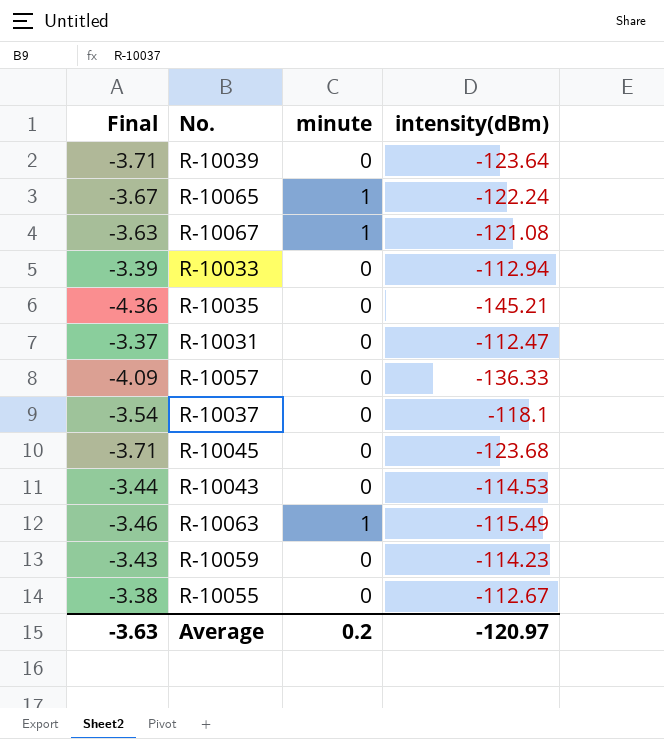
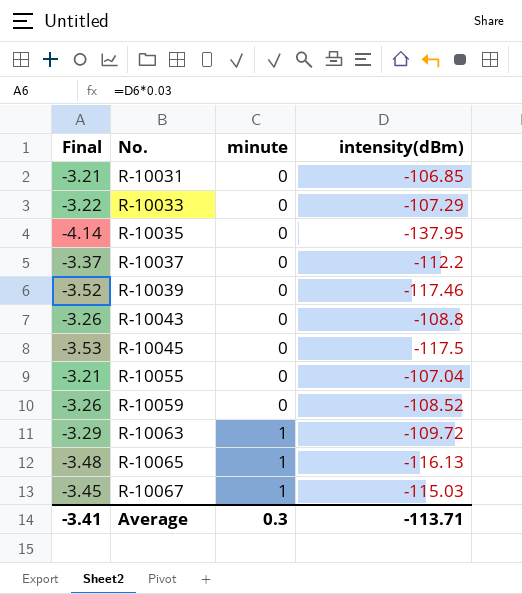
row order: none -> No. ascending
row R-10057: -4.09 | 0 | -136.33 -> none
R-10031 | Final: -3.37 -> -3.21
R-10031 | intensity(dBm): -112.47 -> -106.85
R-10033 | Final: -3.39 -> -3.22
R-10033 | intensity(dBm): -112.94 -> -107.29
R-10035 | Final: -4.36 -> -4.14
R-10035 | intensity(dBm): -145.21 -> -137.95
R-10037 | Final: -3.54 -> -3.37
R-10037 | intensity(dBm): -118.1 -> -112.2
R-10039 | Final: -3.71 -> -3.52
R-10039 | intensity(dBm): -123.64 -> -117.46
R-10043 | Final: -3.44 -> -3.26
R-10043 | intensity(dBm): -114.53 -> -108.8
R-10045 | Final: -3.71 -> -3.53
R-10045 | intensity(dBm): -123.68 -> -117.5
R-10055 | Final: -3.38 -> -3.21
R-10055 | intensity(dBm): -112.67 -> -107.04
R-10059 | Final: -3.43 -> -3.26
R-10059 | intensity(dBm): -114.23 -> -108.52
R-10063 | Final: -3.46 -> -3.29
R-10063 | intensity(dBm): -115.49 -> -109.72
R-10065 | Final: -3.67 -> -3.48
R-10065 | intensity(dBm): -122.24 -> -116.13
R-10067 | Final: -3.63 -> -3.45
R-10067 | intensity(dBm): -121.08 -> -115.03
Average | Final: -3.63 -> -3.41
Average | minute: 0.2 -> 0.3
Average | intensity(dBm): -120.97 -> -113.71

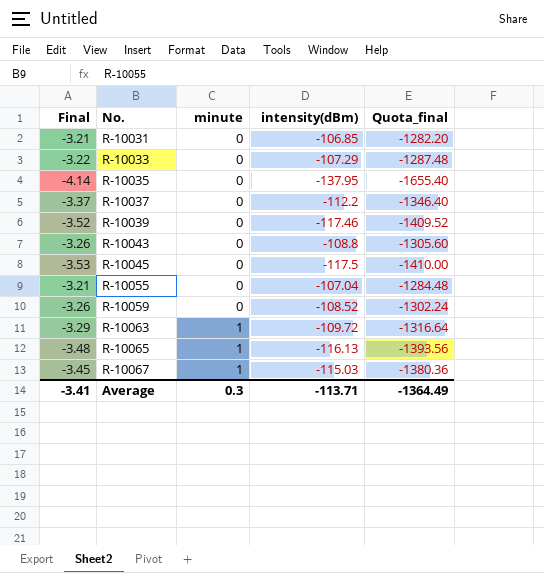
column Quota_final | formula: none -> [intensity(dBm)] * 12

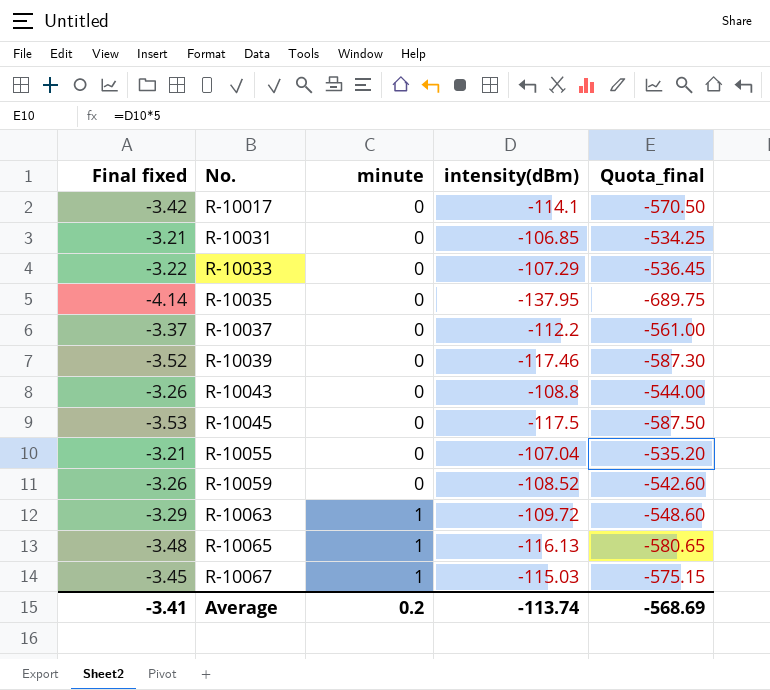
column name: Final -> Final fixed
column Quota_final | formula: [intensity(dBm)] * 12 -> [intensity(dBm)] * 5
row R-10017: none -> -3.42 | 0 | -114.1 | -570.50
Average | minute: 0.3 -> 0.2
Average | intensity(dBm): -113.71 -> -113.74
Average | Quota_final: -1364.49 -> -568.69

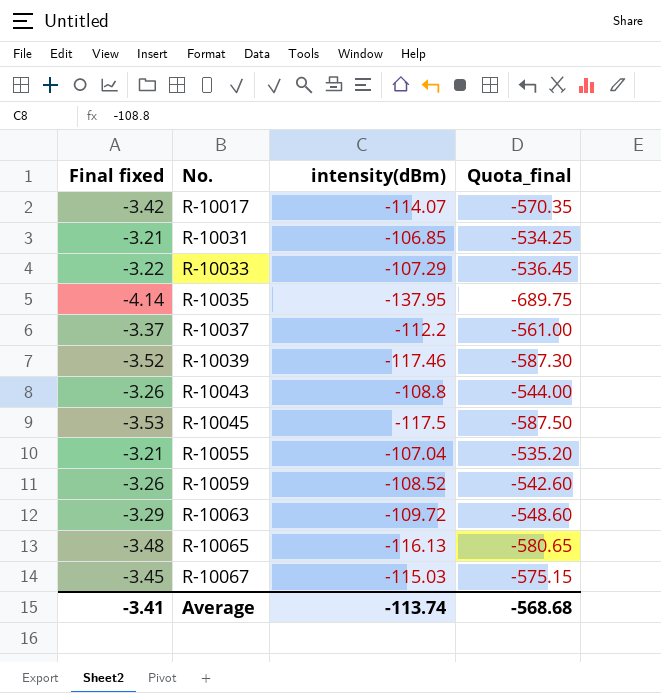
column minute | position: 3 -> none
R-10017 | intensity(dBm): -114.1 -> -114.07
R-10017 | Quota_final: -570.50 -> -570.35
Average | Quota_final: -568.69 -> -568.68

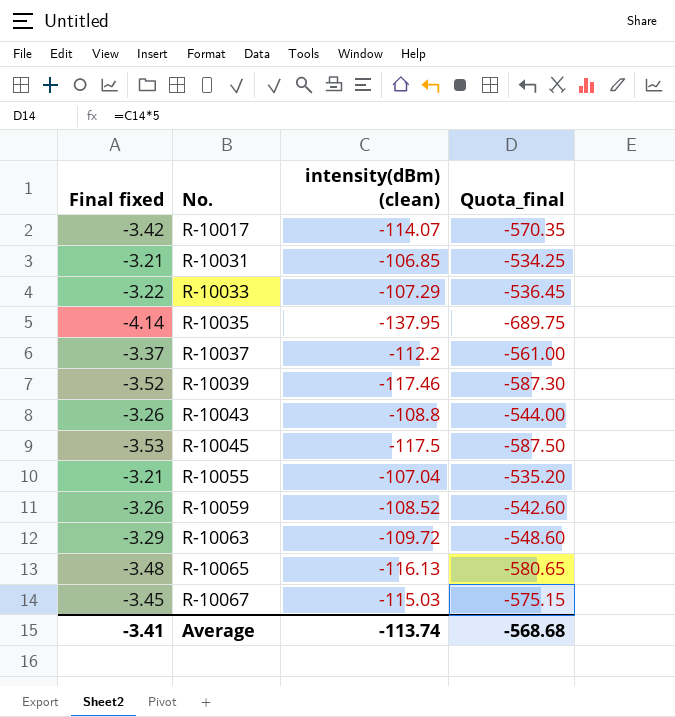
column name: intensity(dBm) -> intensity(dBm) (clean)

